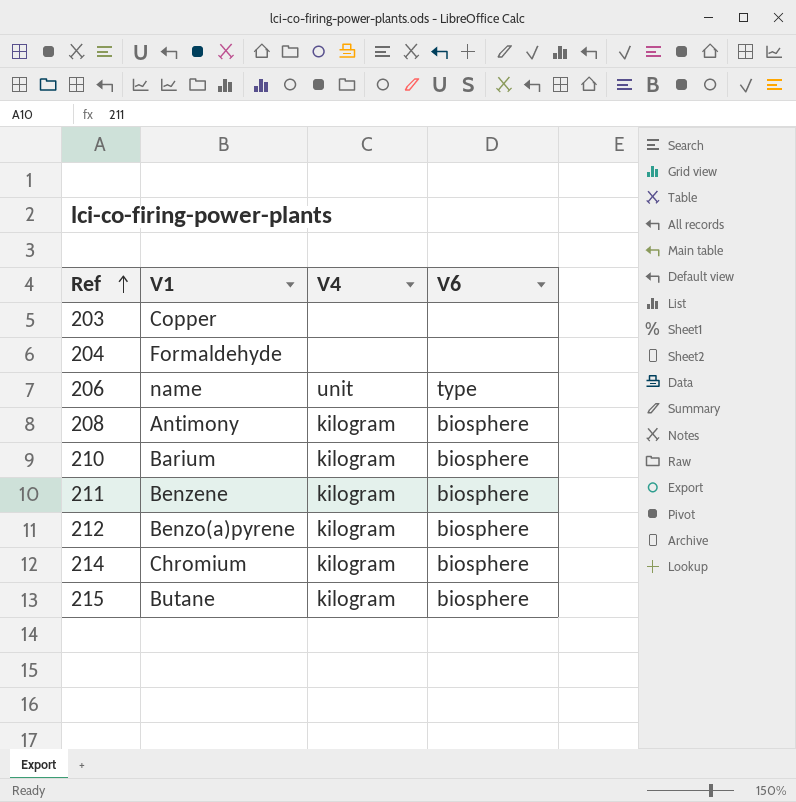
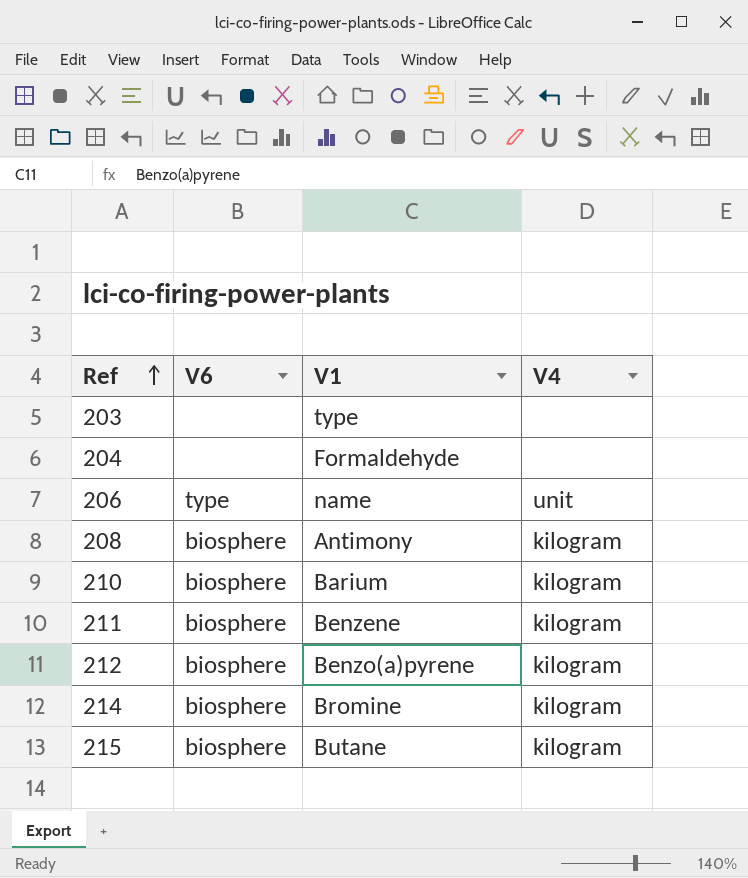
column V6 | position: 4 -> 2
203 | V1: Copper -> type
214 | V1: Chromium -> Bromine

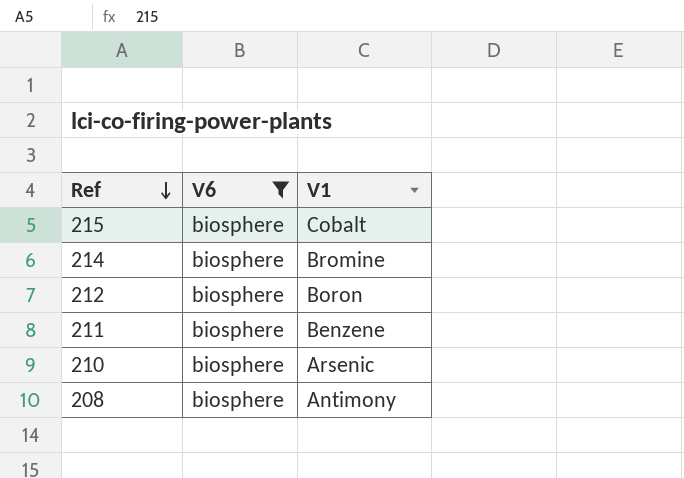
filter: none -> V6 = biosphere
row order: Ref ascending -> Ref descending
column V4 | position: 4 -> none
215 | V1: Butane -> Cobalt
212 | V1: Benzo(a)pyrene -> Boron
210 | V1: Barium -> Arsenic

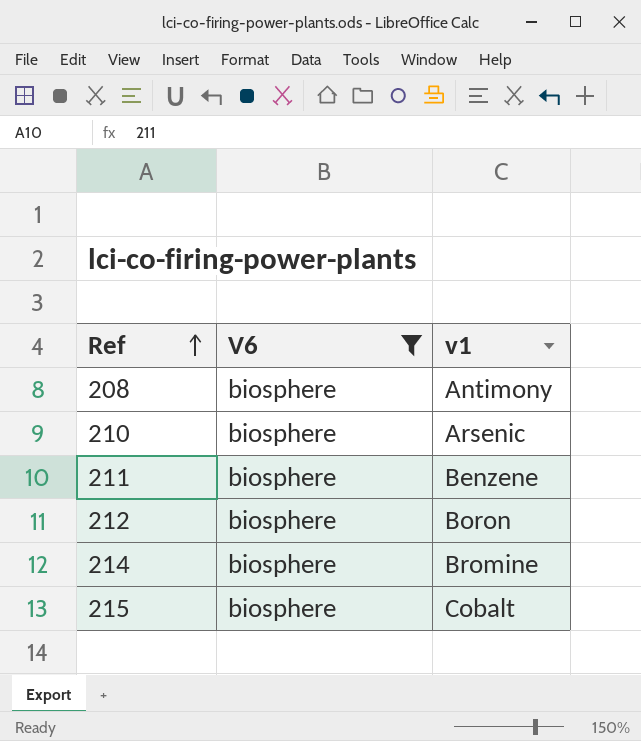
row order: Ref descending -> Ref ascending
column name: V1 -> v1

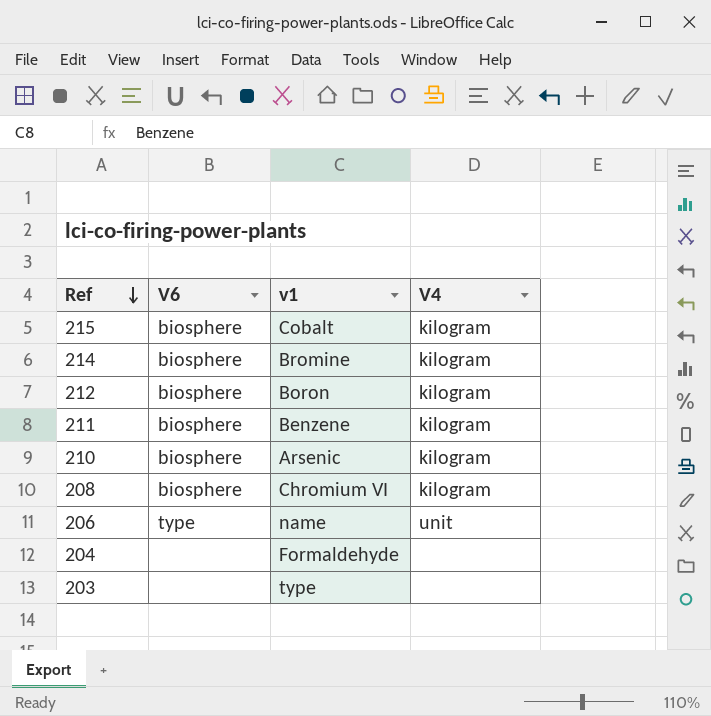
filter: V6 = biosphere -> none
row order: Ref ascending -> Ref descending
column V4 | position: none -> 4
208 | v1: Antimony -> Chromium VI

